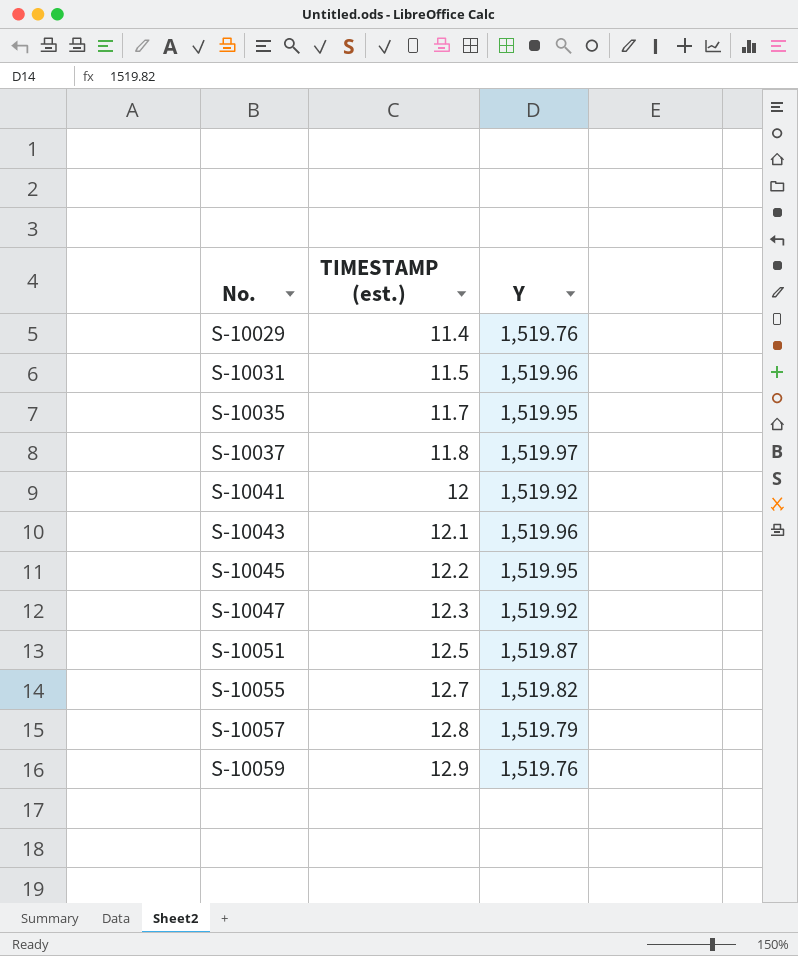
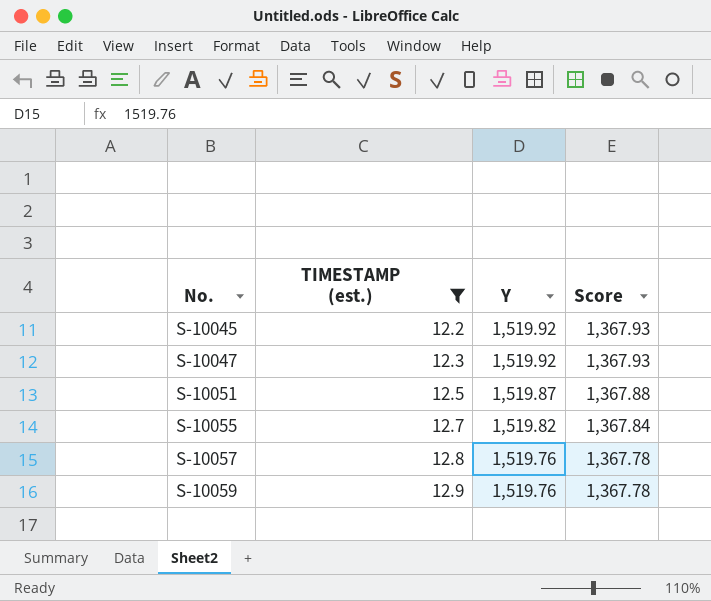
filter: none -> TIMESTAMP (est.) >= 12.2
column Score | formula: none -> [Y] * 0.9
S-10045 | Y: 1,519.95 -> 1,519.92
S-10057 | Y: 1,519.79 -> 1,519.76

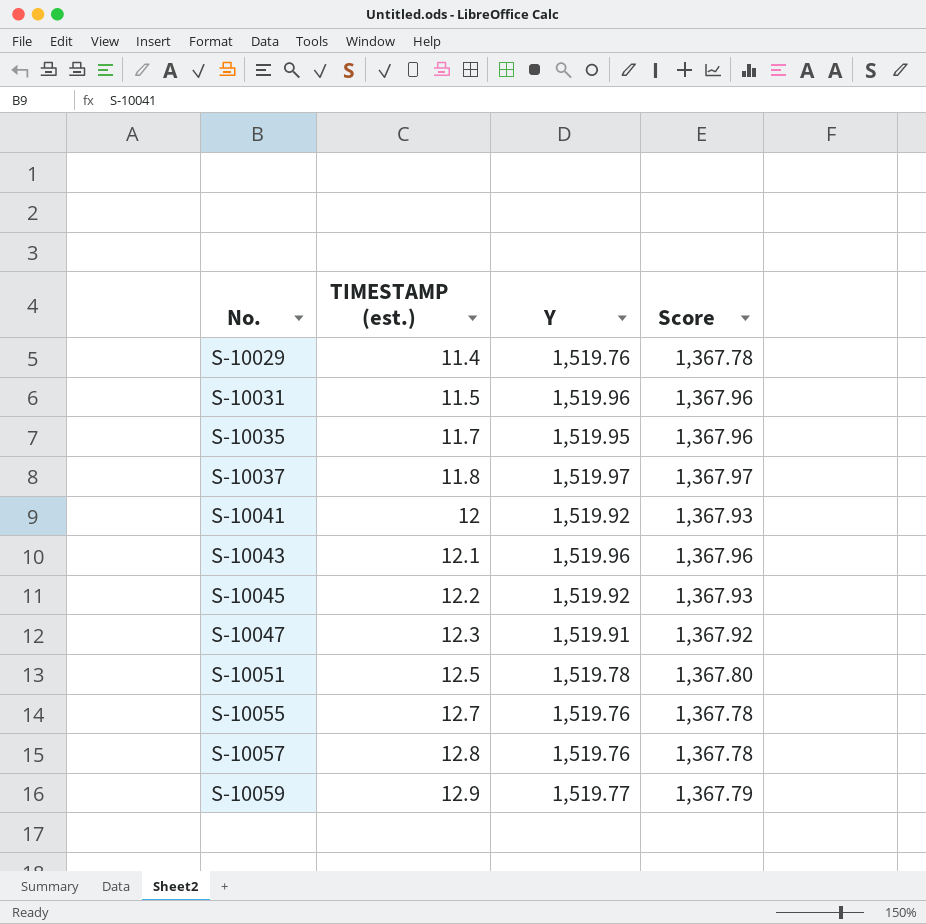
filter: TIMESTAMP (est.) >= 12.2 -> none
S-10047 | Y: 1,519.92 -> 1,519.91
S-10047 | Score: 1,367.93 -> 1,367.92
S-10051 | Y: 1,519.87 -> 1,519.78
S-10051 | Score: 1,367.88 -> 1,367.80
S-10055 | Y: 1,519.82 -> 1,519.76
S-10055 | Score: 1,367.84 -> 1,367.78
S-10059 | Y: 1,519.76 -> 1,519.77
S-10059 | Score: 1,367.78 -> 1,367.79

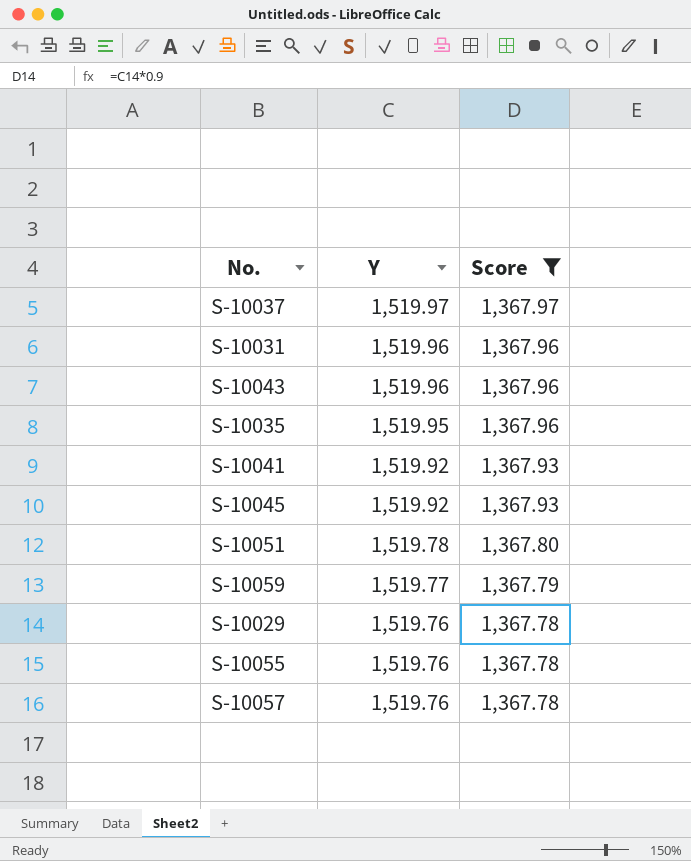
filter: none -> Score != 1,367.92
row order: No. ascending -> Y descending
column TIMESTAMP (est.) | position: 2 -> none

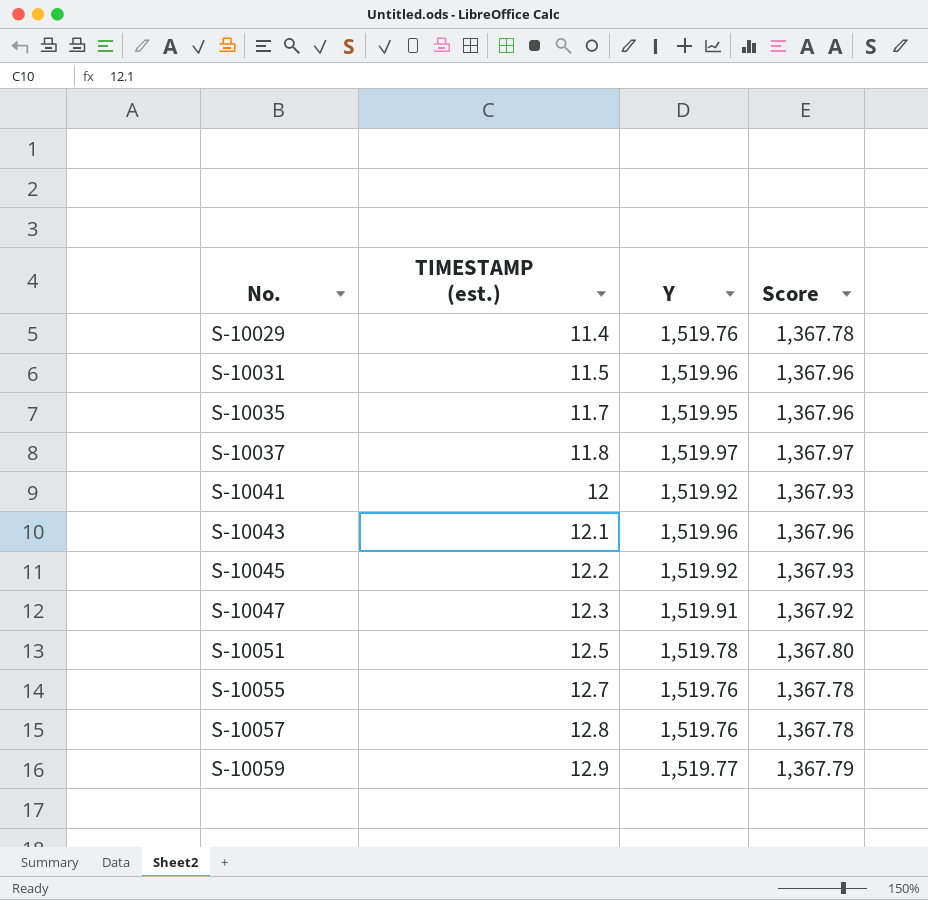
filter: Score != 1,367.92 -> none
row order: Y descending -> No. ascending
column TIMESTAMP (est.) | position: none -> 2

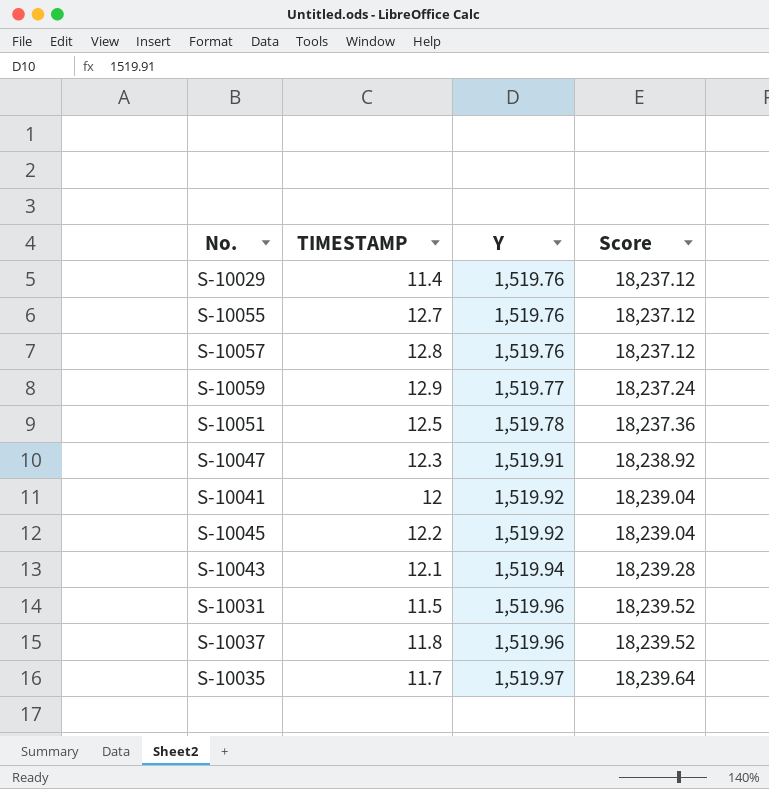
row order: No. ascending -> Y ascending
column name: TIMESTAMP (est.) -> TIMESTAMP
column Score | formula: [Y] * 0.9 -> [Y] * 12
S-10043 | Y: 1,519.96 -> 1,519.94
S-10037 | Y: 1,519.97 -> 1,519.96
S-10035 | Y: 1,519.95 -> 1,519.97

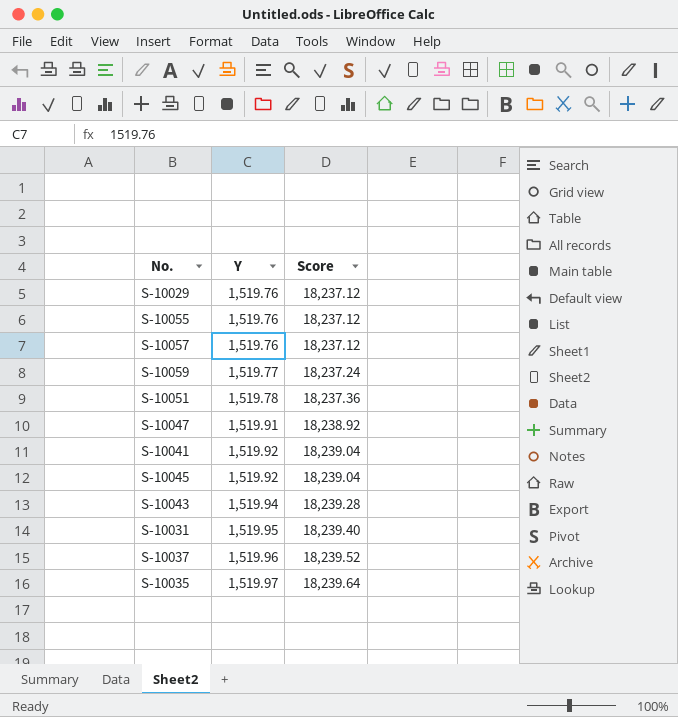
column TIMESTAMP | position: 2 -> none
S-10031 | Y: 1,519.96 -> 1,519.95
S-10031 | Score: 18,239.52 -> 18,239.40

